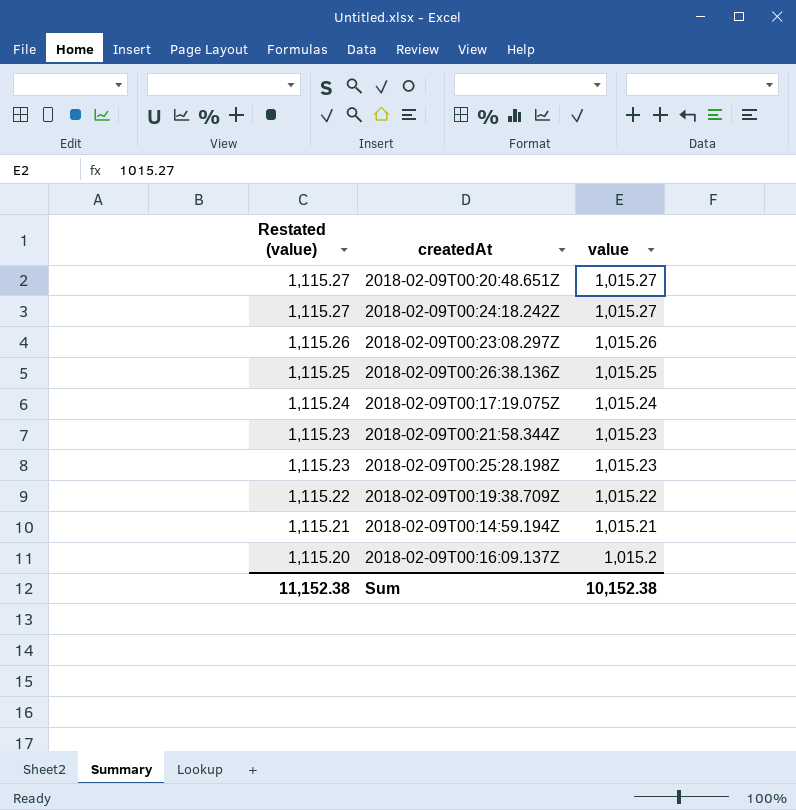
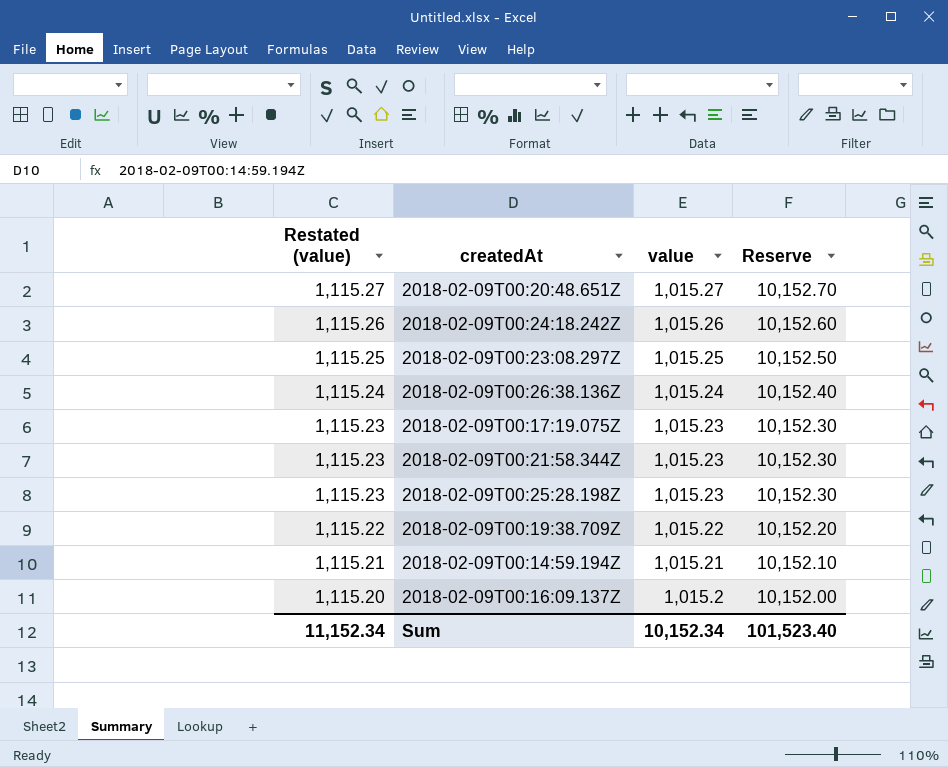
column Reserve | formula: none -> [value] * 10
2018-02-09T00:24:18.242Z | Restated (value): 1,115.27 -> 1,115.26
2018-02-09T00:24:18.242Z | value: 1,015.27 -> 1,015.26
2018-02-09T00:23:08.297Z | Restated (value): 1,115.26 -> 1,115.25
2018-02-09T00:23:08.297Z | value: 1,015.26 -> 1,015.25
2018-02-09T00:26:38.136Z | Restated (value): 1,115.25 -> 1,115.24
2018-02-09T00:26:38.136Z | value: 1,015.25 -> 1,015.24
2018-02-09T00:17:19.075Z | Restated (value): 1,115.24 -> 1,115.23
2018-02-09T00:17:19.075Z | value: 1,015.24 -> 1,015.23
Sum | Restated (value): 11,152.38 -> 11,152.34
Sum | value: 10,152.38 -> 10,152.34

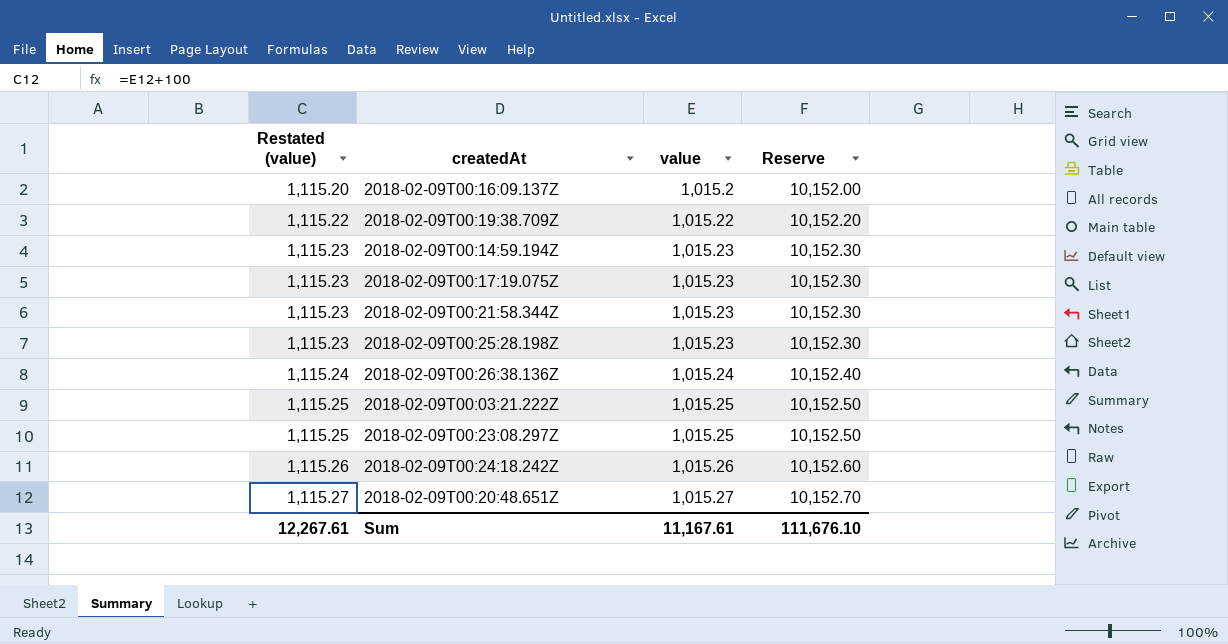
row order: Restated (value) descending -> Restated (value) ascending
2018-02-09T00:14:59.194Z | Restated (value): 1,115.21 -> 1,115.23
2018-02-09T00:14:59.194Z | value: 1,015.21 -> 1,015.23
2018-02-09T00:14:59.194Z | Reserve: 10,152.10 -> 10,152.30
row 2018-02-09T00:03:21.222Z: none -> 1,115.25 | 1,015.25 | 10,152.50
Sum | Restated (value): 11,152.34 -> 12,267.61
Sum | value: 10,152.34 -> 11,167.61
Sum | Reserve: 101,523.40 -> 111,676.10

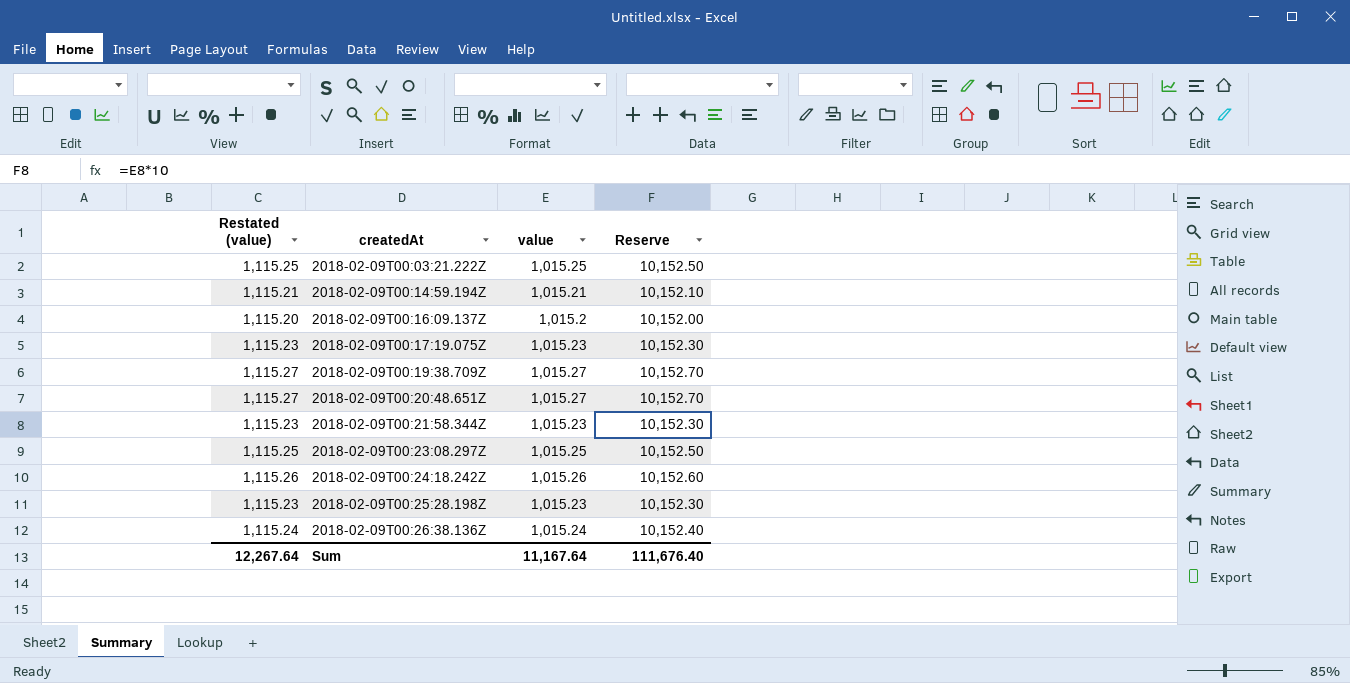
row order: Restated (value) ascending -> createdAt ascending
2018-02-09T00:14:59.194Z | Restated (value): 1,115.23 -> 1,115.21
2018-02-09T00:14:59.194Z | value: 1,015.23 -> 1,015.21
2018-02-09T00:14:59.194Z | Reserve: 10,152.30 -> 10,152.10
2018-02-09T00:19:38.709Z | Restated (value): 1,115.22 -> 1,115.27
2018-02-09T00:19:38.709Z | value: 1,015.22 -> 1,015.27
2018-02-09T00:19:38.709Z | Reserve: 10,152.20 -> 10,152.70
Sum | Restated (value): 12,267.61 -> 12,267.64
Sum | value: 11,167.61 -> 11,167.64
Sum | Reserve: 111,676.10 -> 111,676.40

